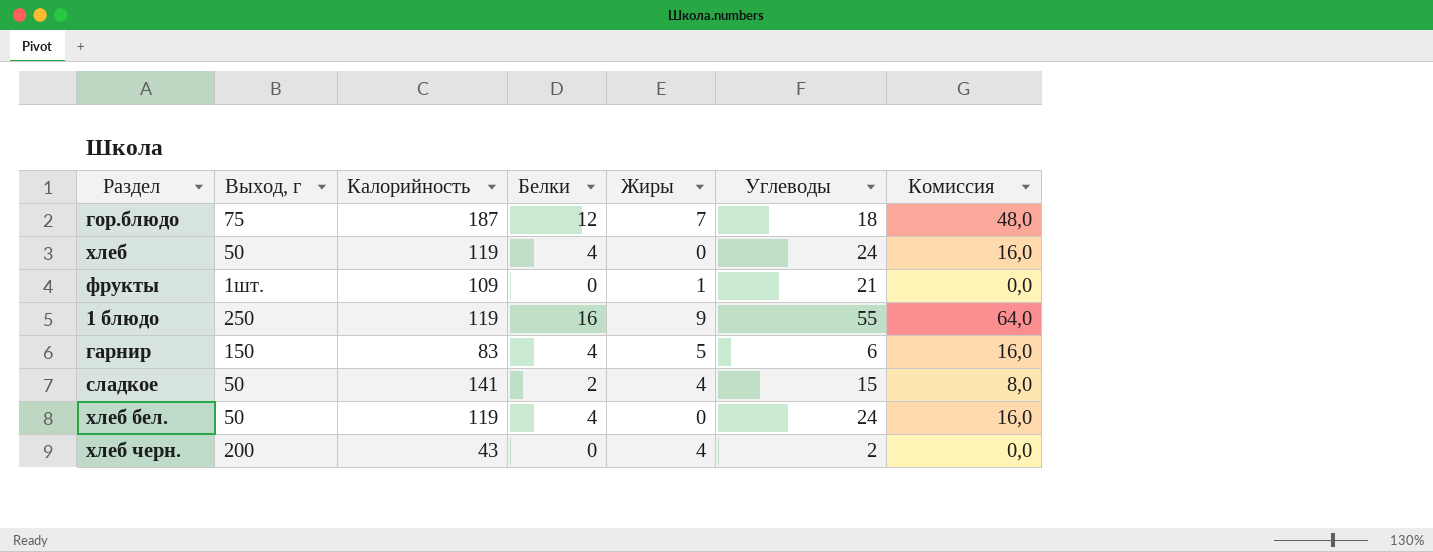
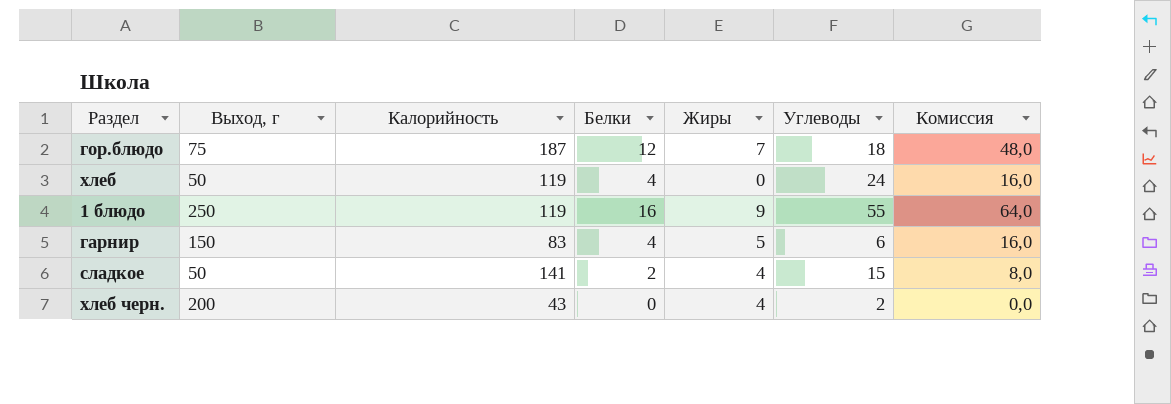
row фрукты: 1шт. | 109 | 0 | 1 | 21 | 0,0 -> none
row хлеб бел.: 50 | 119 | 4 | 0 | 24 | 16,0 -> none

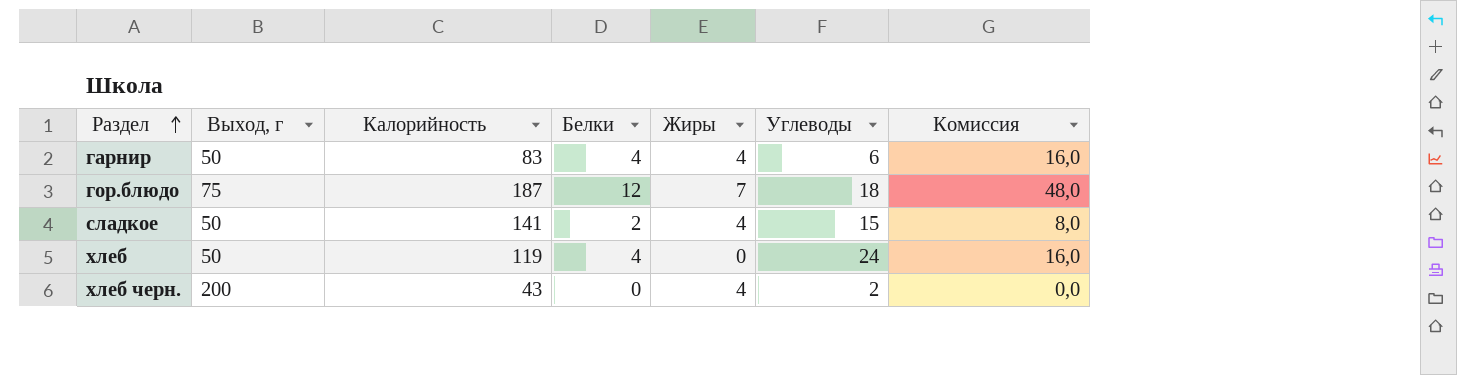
row order: none -> Раздел ascending
row 1 блюдо: 250 | 119 | 16 | 9 | 55 | 64,0 -> none
гарнир | Выход, г: 150 -> 50
гарнир | Жиры: 5 -> 4

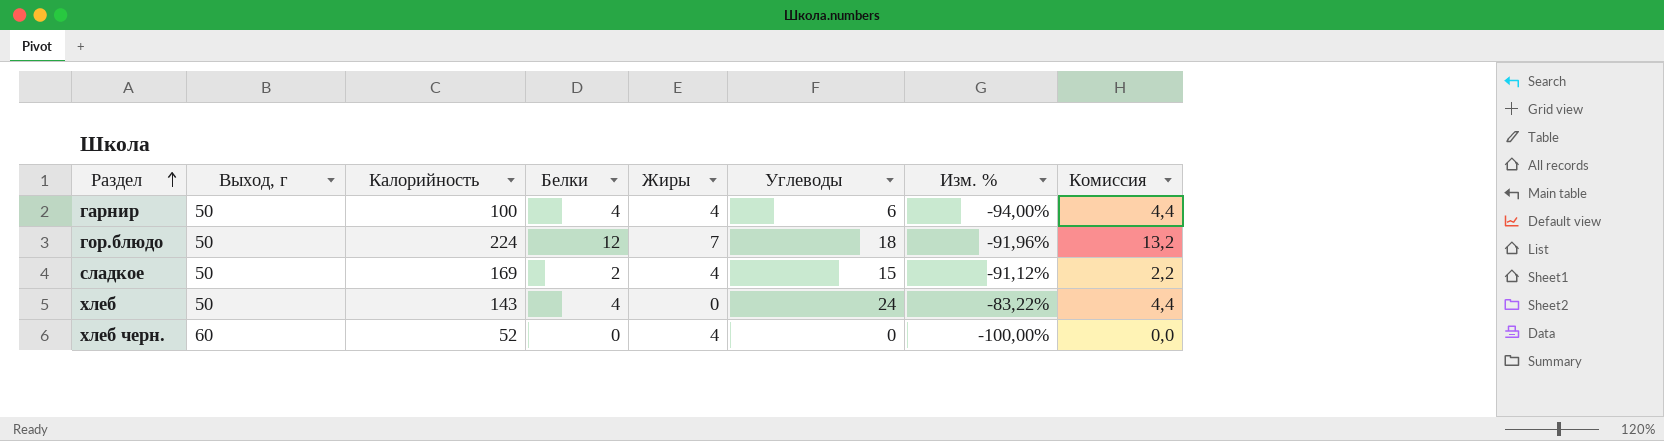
column Изм. % | formula: none -> ([Углеводы] - [Калорийность]) / [Калорийность]
column Комиссия | formula: [Белки] * 4 -> [Белки] * 1,1
гарнир | Калорийность: 83 -> 100
гор.блюдо | Выход, г: 75 -> 50
гор.блюдо | Калорийность: 187 -> 224
сладкое | Калорийность: 141 -> 169
хлеб | Калорийность: 119 -> 143
хлеб черн. | Выход, г: 200 -> 60
хлеб черн. | Калорийность: 43 -> 52
хлеб черн. | Углеводы: 2 -> 0

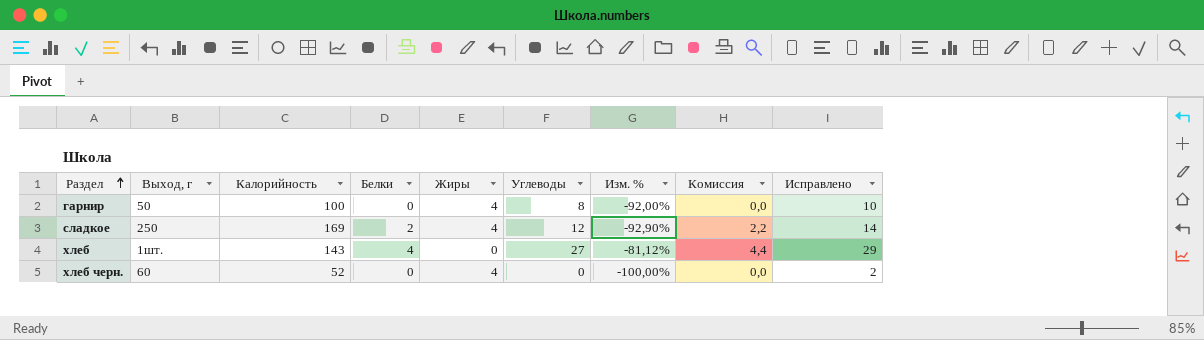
column Исправлено | formula: none -> [Углеводы] + 2
row гор.блюдо: 50 | 224 | 12 | 7 | 18 | -91,96% | 13,2 -> none
гарнир | Белки: 4 -> 0
гарнир | Углеводы: 6 -> 8
гарнир | Изм. %: -94,00% -> -92,00%
гарнир | Комиссия: 4,4 -> 0,0
сладкое | Выход, г: 50 -> 250
сладкое | Углеводы: 15 -> 12
сладкое | Изм. %: -91,12% -> -92,90%
хлеб | Выход, г: 50 -> 1шт.
хлеб | Углеводы: 24 -> 27
хлеб | Изм. %: -83,22% -> -81,12%

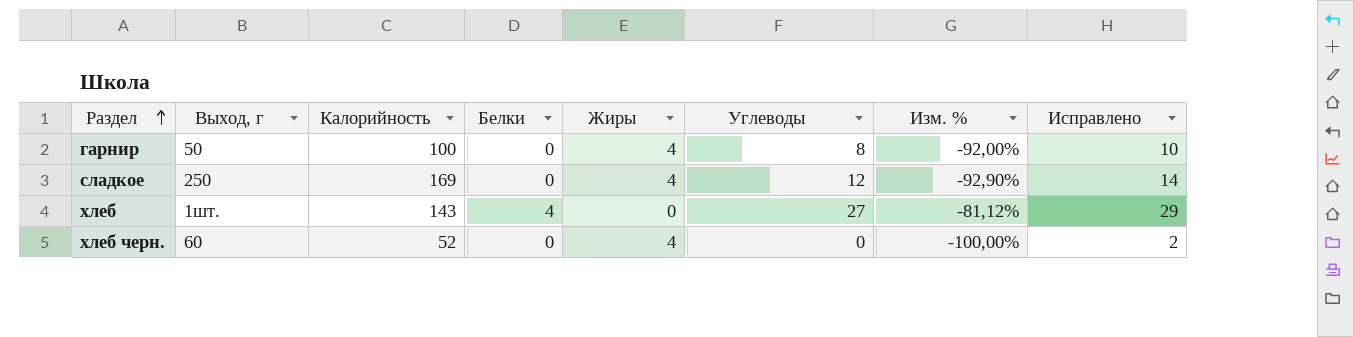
column Комиссия | formula: [Белки] * 1,1 -> none
сладкое | Белки: 2 -> 0

